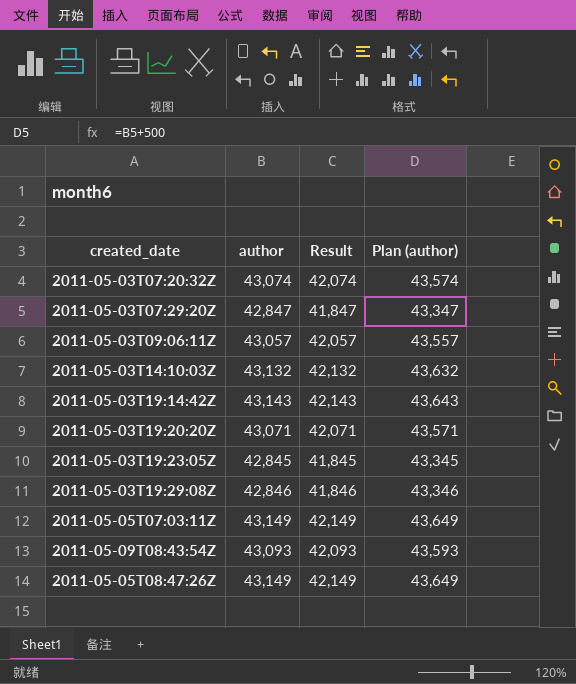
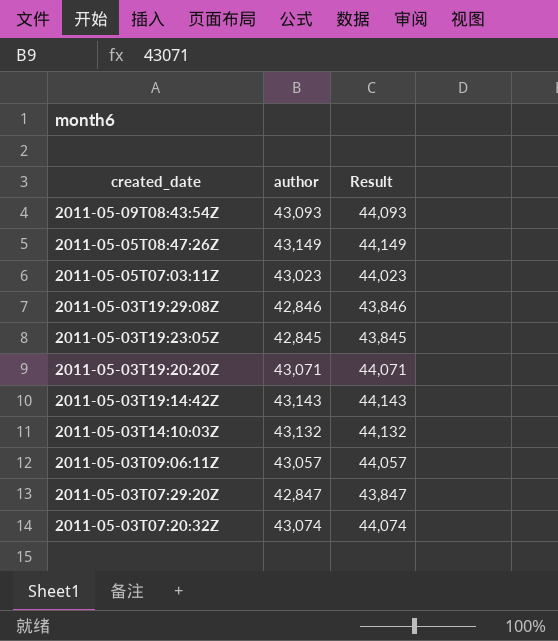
row order: none -> created_date descending
column Plan (author) | formula: [author] + 500 -> none
column Result | formula: [author] - 1000 -> [author] + 1000
2011-05-05T07:03:11Z | author: 43,149 -> 43,023

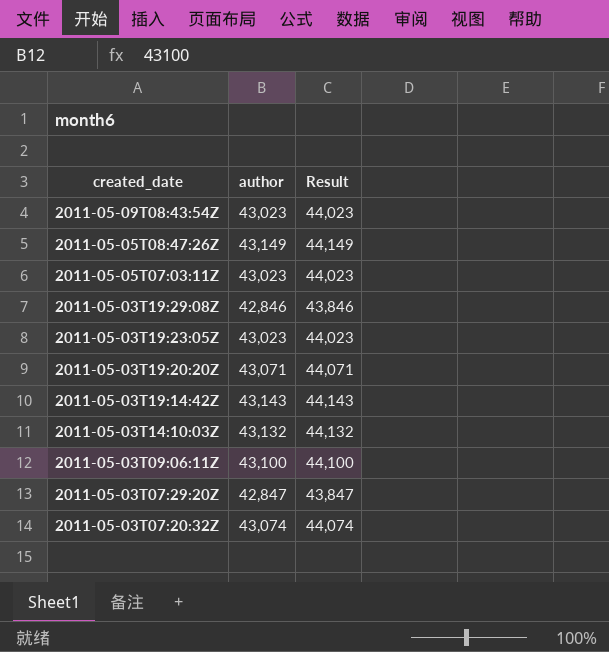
2011-05-09T08:43:54Z | author: 43,093 -> 43,023
2011-05-09T08:43:54Z | Result: 44,093 -> 44,023
2011-05-03T19:23:05Z | author: 42,845 -> 43,023
2011-05-03T19:23:05Z | Result: 43,845 -> 44,023
2011-05-03T09:06:11Z | author: 43,057 -> 43,100
2011-05-03T09:06:11Z | Result: 44,057 -> 44,100

